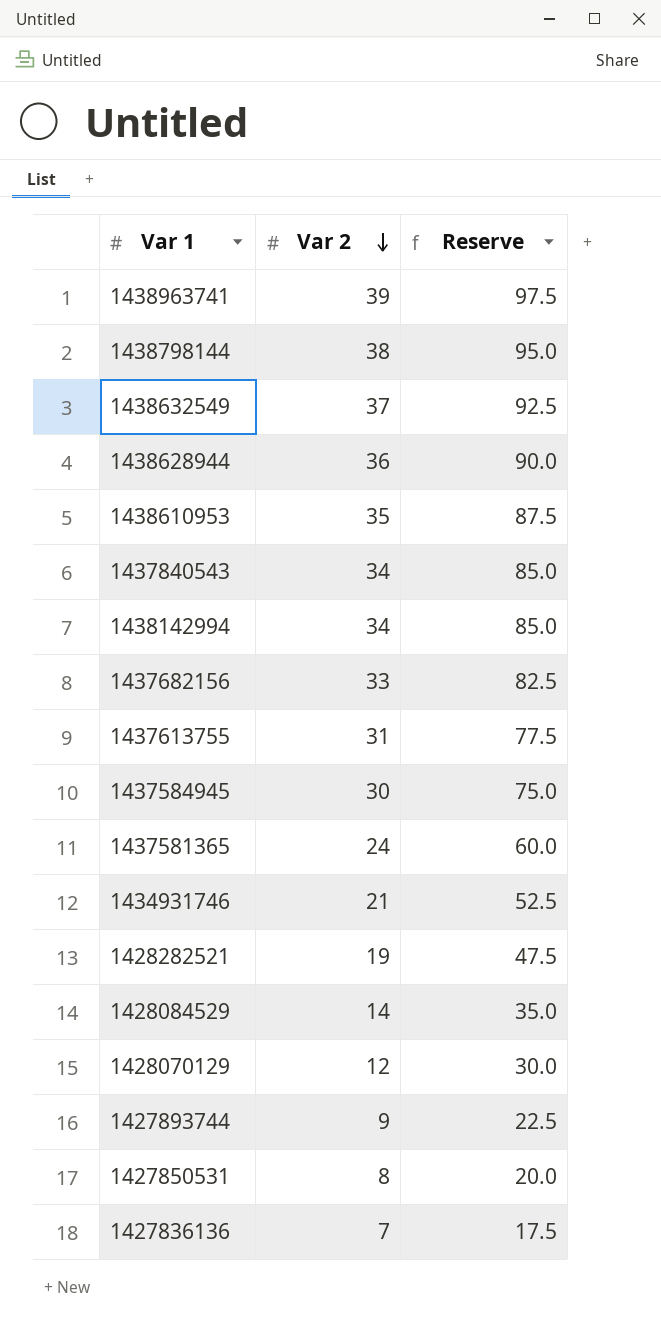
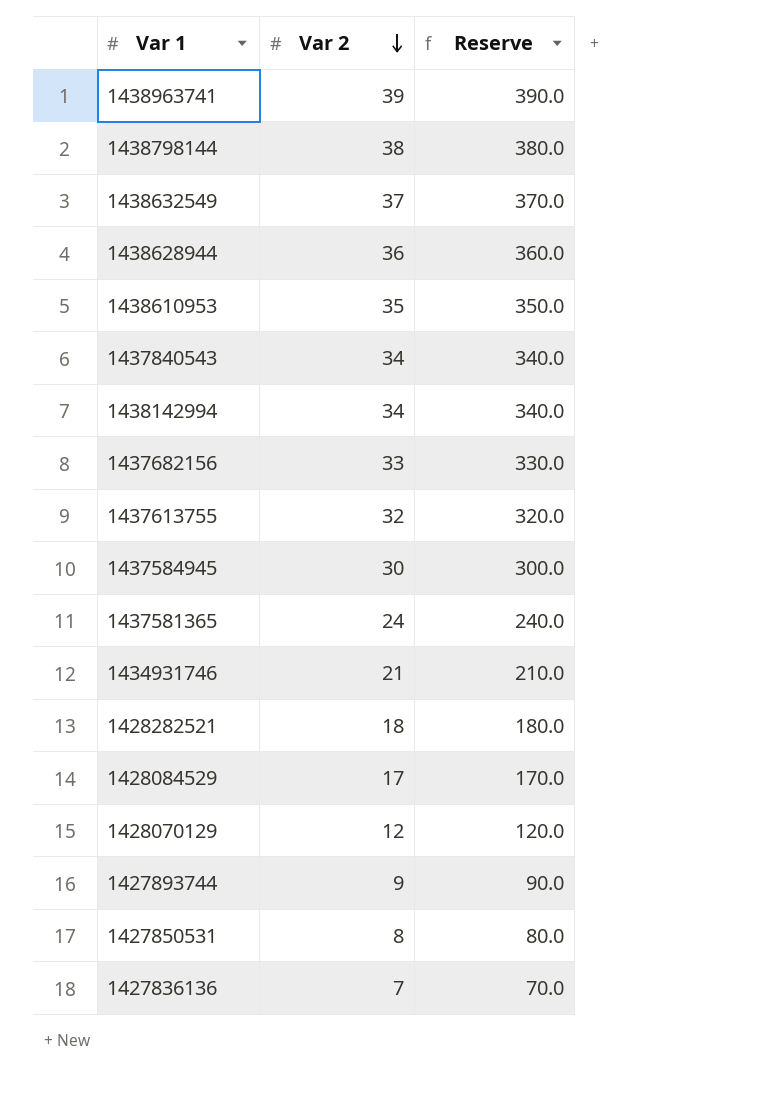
column Reserve | formula: [Var 2] * 2.5 -> [Var 2] * 10
1437613755 | Var 2: 31 -> 32
1428282521 | Var 2: 19 -> 18
1428084529 | Var 2: 14 -> 17

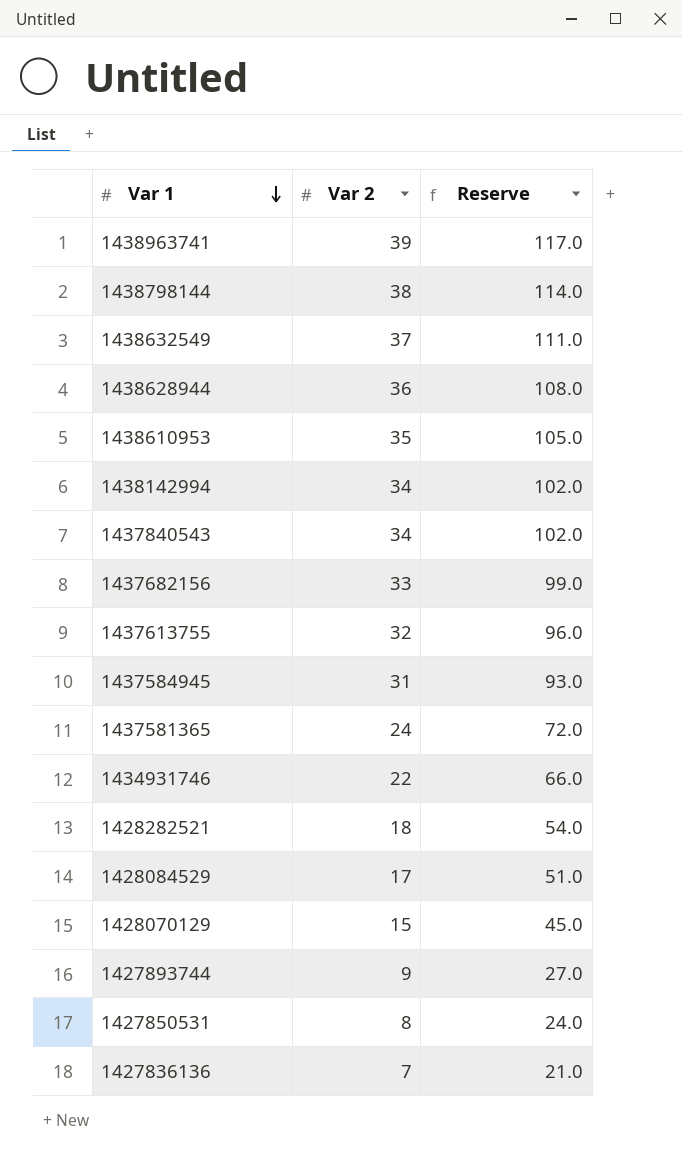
row order: Var 2 descending -> Var 1 descending
column Reserve | formula: [Var 2] * 10 -> [Var 2] * 3
1437584945 | Var 2: 30 -> 31
1434931746 | Var 2: 21 -> 22
1428070129 | Var 2: 12 -> 15

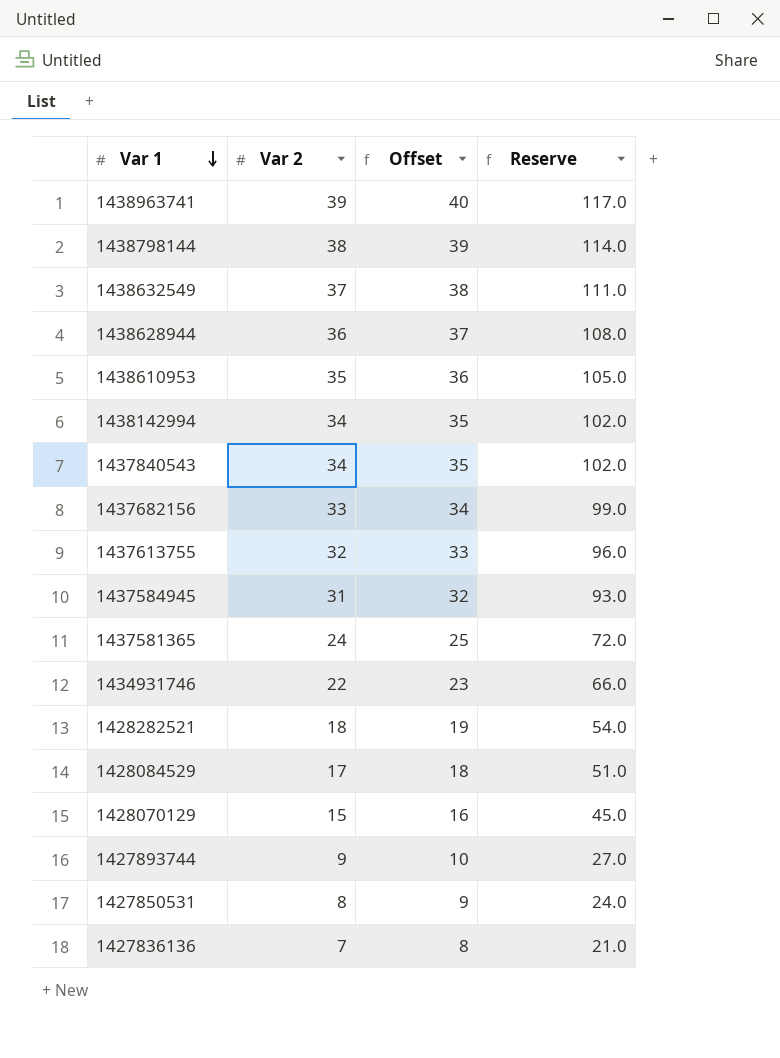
column Offset | formula: none -> [Var 2] + 1

